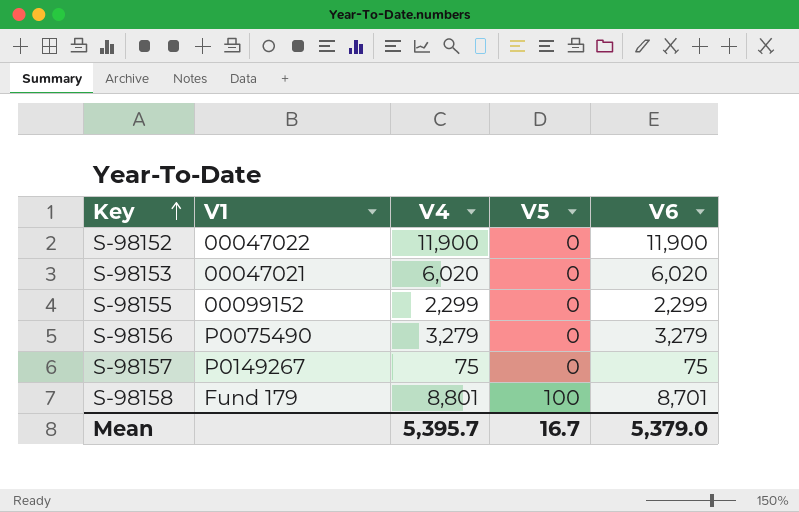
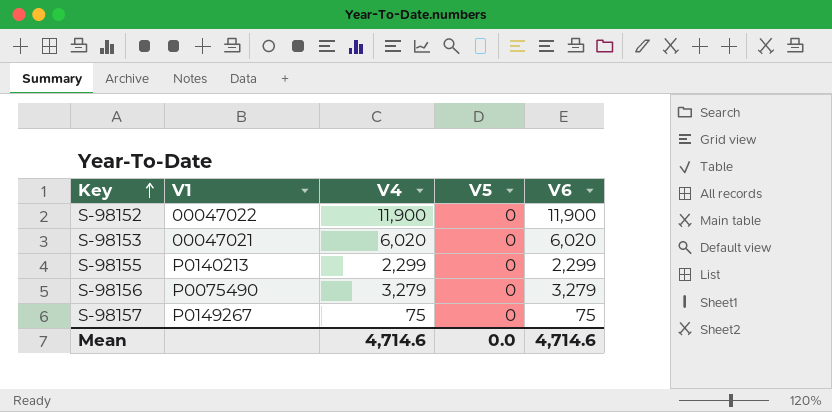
row S-98158: Fund 179 | 8,801 | 100 | 8,701 -> none
S-98155 | V1: 00099152 -> P0140213
Mean | V4: 5,395.7 -> 4,714.6
Mean | V5: 16.7 -> 0.0
Mean | V6: 5,379.0 -> 4,714.6

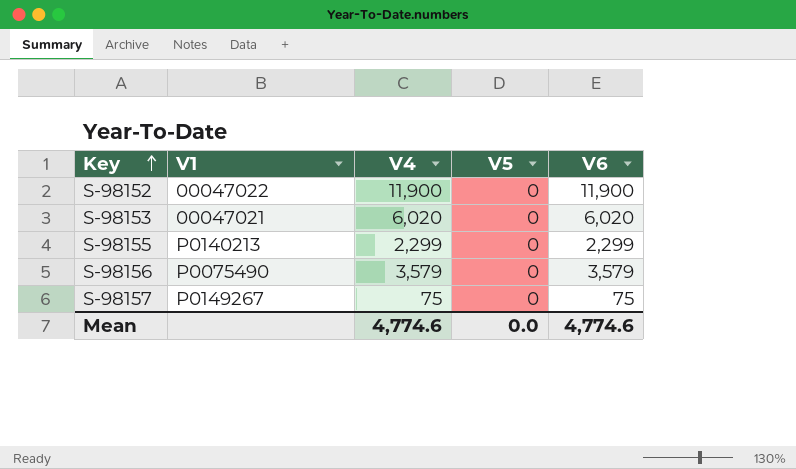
S-98156 | V4: 3,279 -> 3,579
S-98156 | V6: 3,279 -> 3,579
Mean | V4: 4,714.6 -> 4,774.6
Mean | V6: 4,714.6 -> 4,774.6

